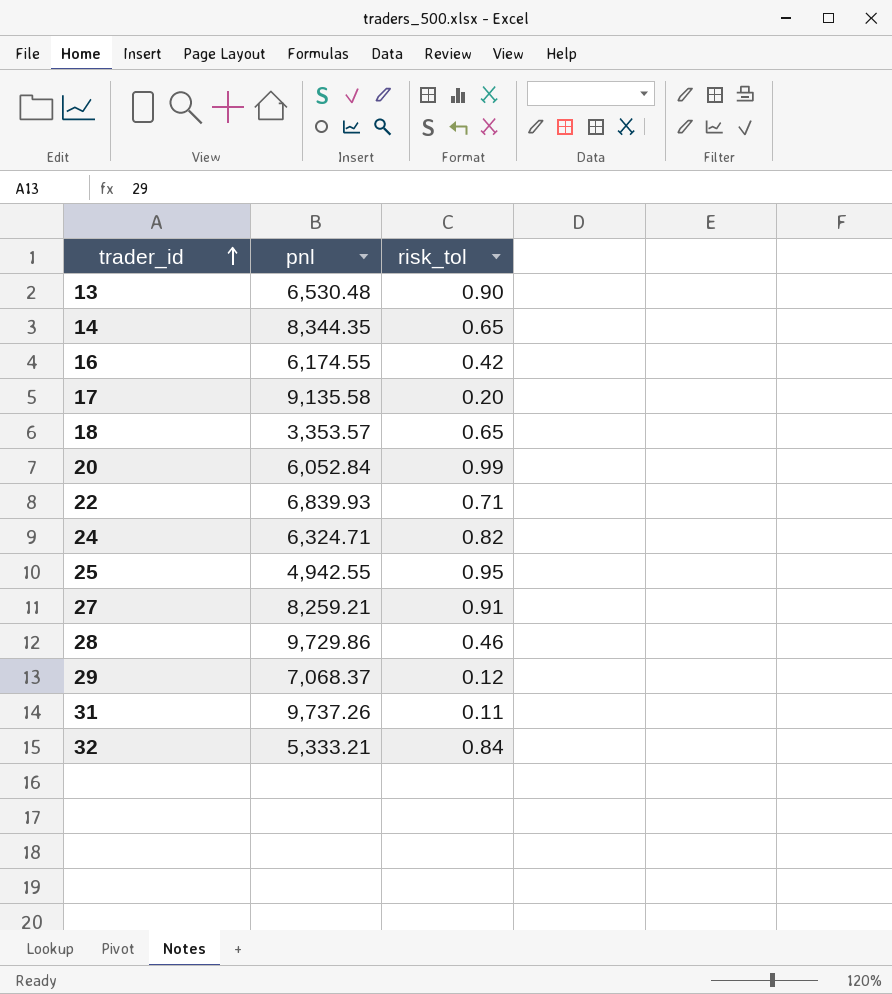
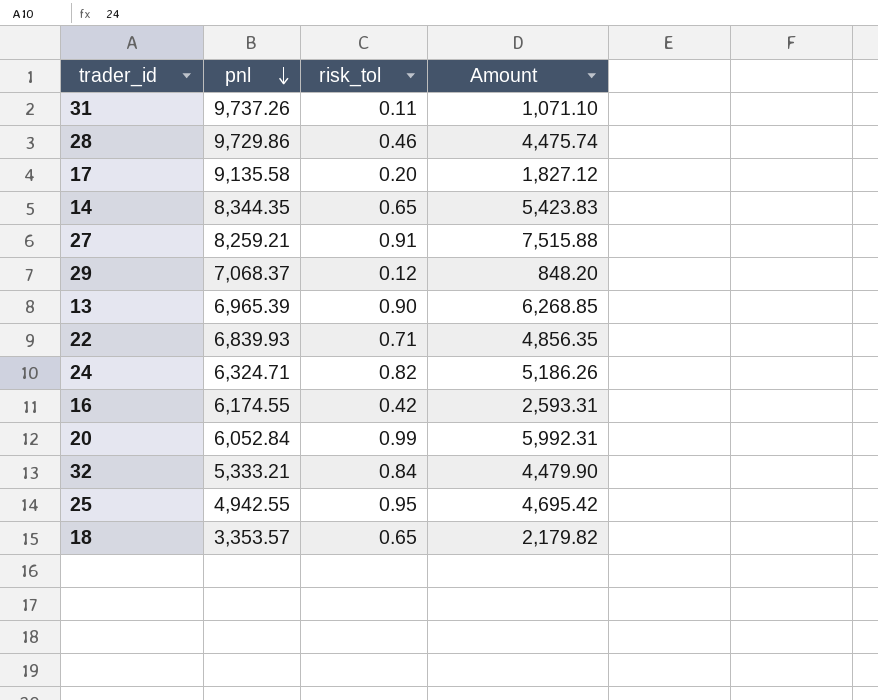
row order: trader_id ascending -> pnl descending
column Amount | formula: none -> [pnl] * [risk_tol]
13 | pnl: 6,530.48 -> 6,965.39

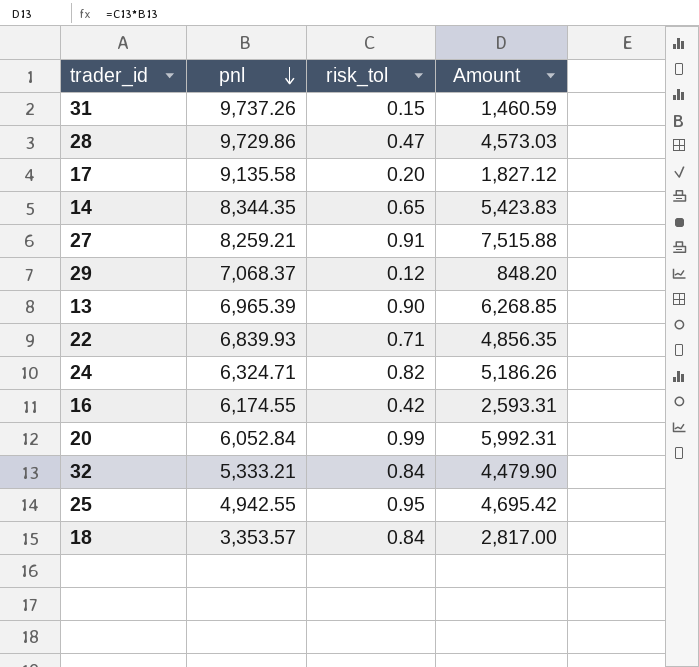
31 | risk_tol: 0.11 -> 0.15
31 | Amount: 1,071.10 -> 1,460.59
28 | risk_tol: 0.46 -> 0.47
28 | Amount: 4,475.74 -> 4,573.03
18 | risk_tol: 0.65 -> 0.84
18 | Amount: 2,179.82 -> 2,817.00

